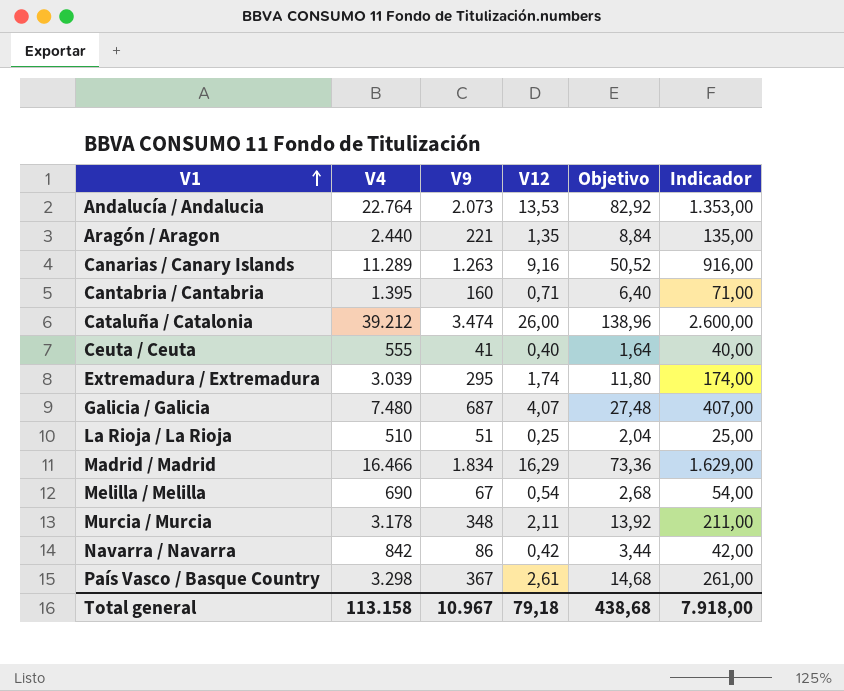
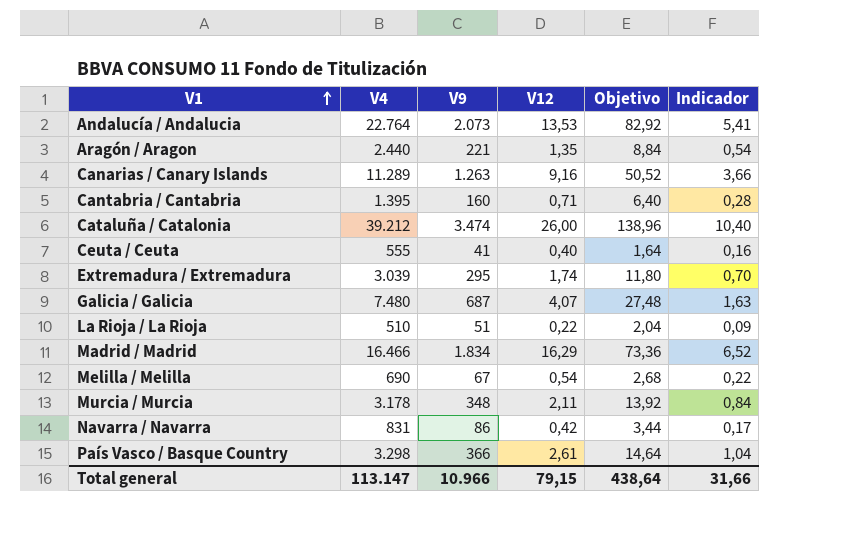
column Indicador | formula: [V12] * 100 -> [V12] * 0,4
La Rioja / La Rioja | V12: 0,25 -> 0,22
Navarra / Navarra | V4: 842 -> 831
País Vasco / Basque Country | V9: 367 -> 366
País Vasco / Basque Country | Objetivo: 14,68 -> 14,64
Total general | V4: 113.158 -> 113.147
Total general | V9: 10.967 -> 10.966
Total general | V12: 79,18 -> 79,15
Total general | Objetivo: 438,68 -> 438,64
Total general | Indicador: 7.918,00 -> 31,66

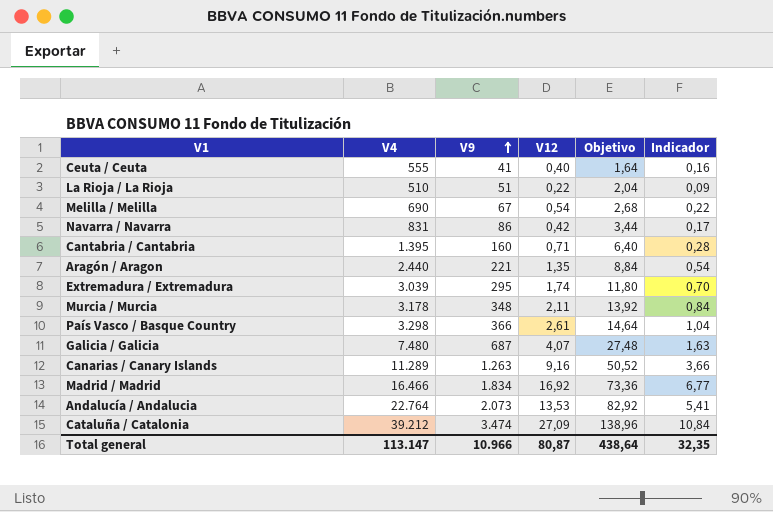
row order: V1 ascending -> V9 ascending
Madrid / Madrid | V12: 16,29 -> 16,92
Madrid / Madrid | Indicador: 6,52 -> 6,77
Cataluña / Catalonia | V12: 26,00 -> 27,09
Cataluña / Catalonia | Indicador: 10,40 -> 10,84
Total general | V12: 79,15 -> 80,87
Total general | Indicador: 31,66 -> 32,35

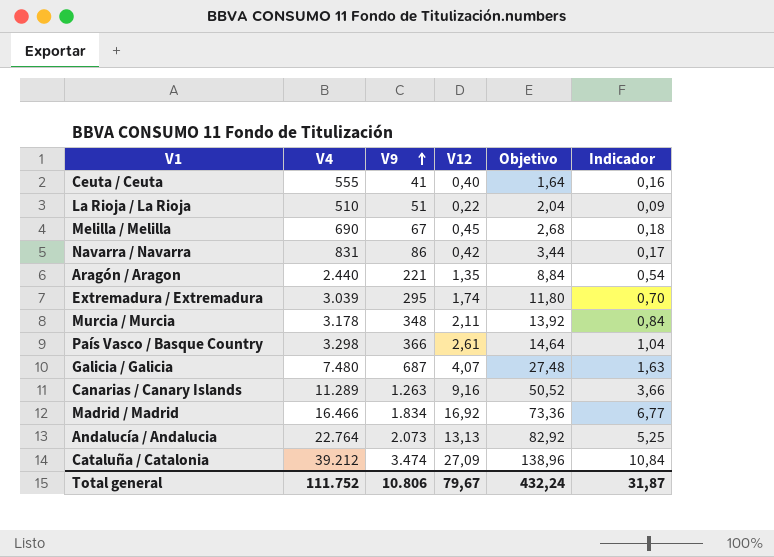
row Cantabria / Cantabria: 1.395 | 160 | 0,71 | 6,40 | 0,28 -> none
Melilla / Melilla | V12: 0,54 -> 0,45
Melilla / Melilla | Indicador: 0,22 -> 0,18
Andalucía / Andalucia | V12: 13,53 -> 13,13
Andalucía / Andalucia | Indicador: 5,41 -> 5,25
Total general | V4: 113.147 -> 111.752
Total general | V9: 10.966 -> 10.806
Total general | V12: 80,87 -> 79,67
Total general | Objetivo: 438,64 -> 432,24
Total general | Indicador: 32,35 -> 31,87

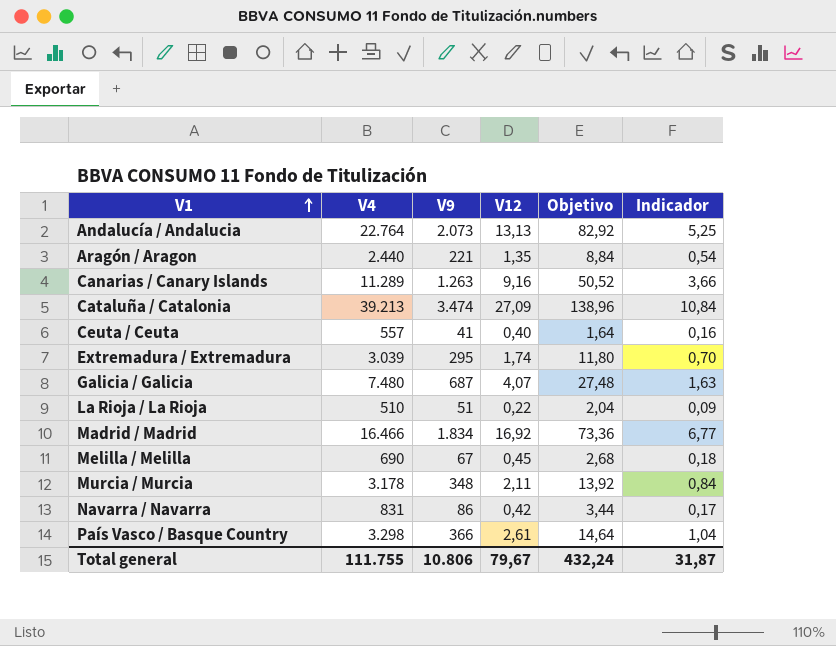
row order: V9 ascending -> V1 ascending
Cataluña / Catalonia | V4: 39.212 -> 39.213
Ceuta / Ceuta | V4: 555 -> 557
Total general | V4: 111.752 -> 111.755

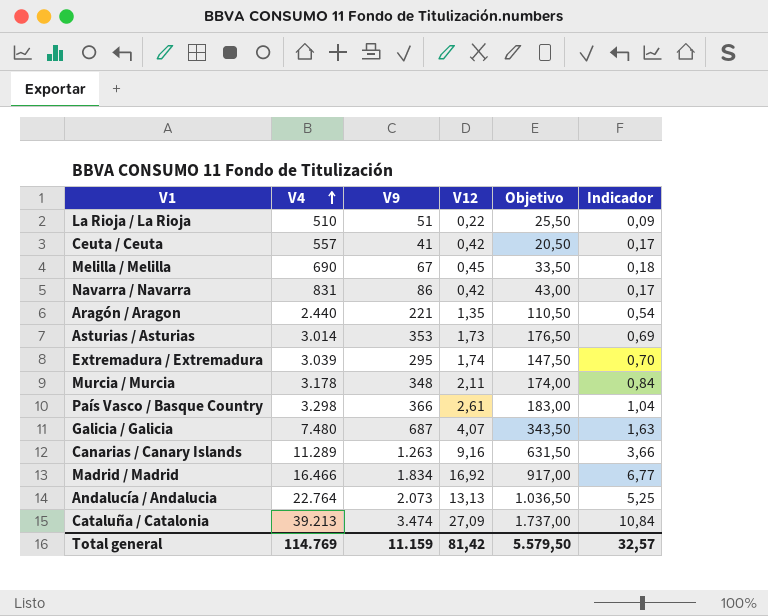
row order: V1 ascending -> V4 ascending
column Objetivo | formula: [V9] * 0,04 -> [V9] * 0,5
Ceuta / Ceuta | V12: 0,40 -> 0,42
Ceuta / Ceuta | Indicador: 0,16 -> 0,17
row Asturias / Asturias: none -> 3.014 | 353 | 1,73 | 176,50 | 0,69
Total general | V4: 111.755 -> 114.769
Total general | V9: 10.806 -> 11.159
Total general | V12: 79,67 -> 81,42
Total general | Objetivo: 432,24 -> 5.579,50
Total general | Indicador: 31,87 -> 32,57

